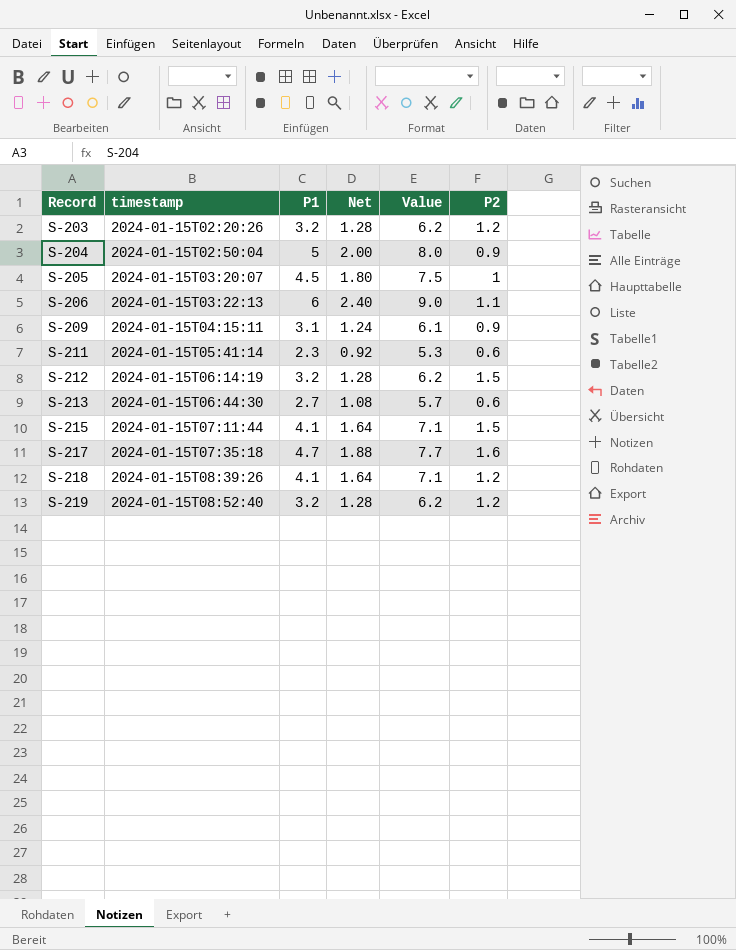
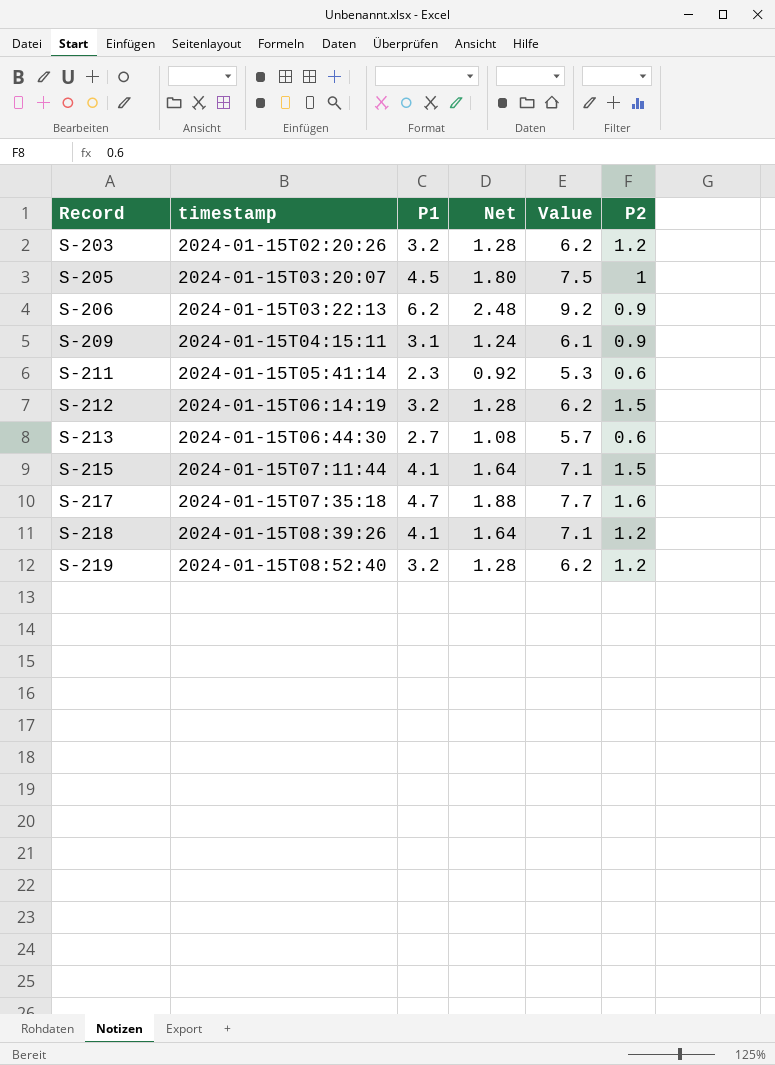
row S-204: 2024-01-15T02:50:04 | 5 | 2.00 | 8.0 | 0.9 -> none
S-206 | P1: 6 -> 6.2
S-206 | Net: 2.40 -> 2.48
S-206 | Value: 9.0 -> 9.2
S-206 | P2: 1.1 -> 0.9

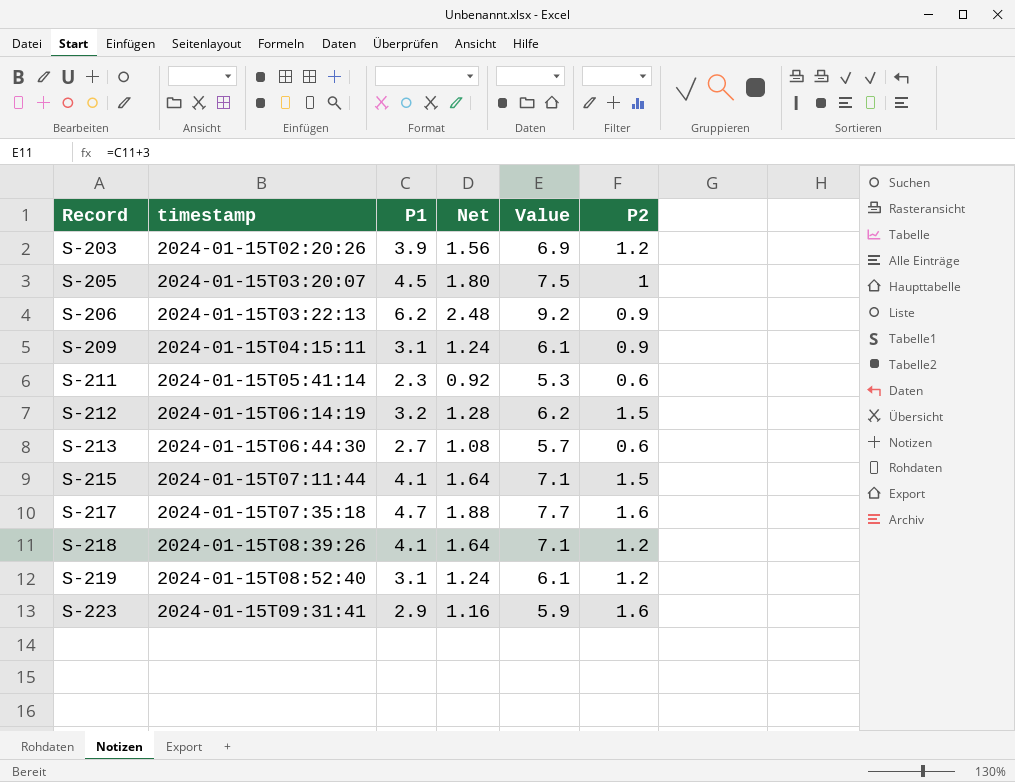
S-203 | P1: 3.2 -> 3.9
S-203 | Net: 1.28 -> 1.56
S-203 | Value: 6.2 -> 6.9
S-219 | P1: 3.2 -> 3.1
S-219 | Net: 1.28 -> 1.24
S-219 | Value: 6.2 -> 6.1
row S-223: none -> 2024-01-15T09:31:41 | 2.9 | 1.16 | 5.9 | 1.6

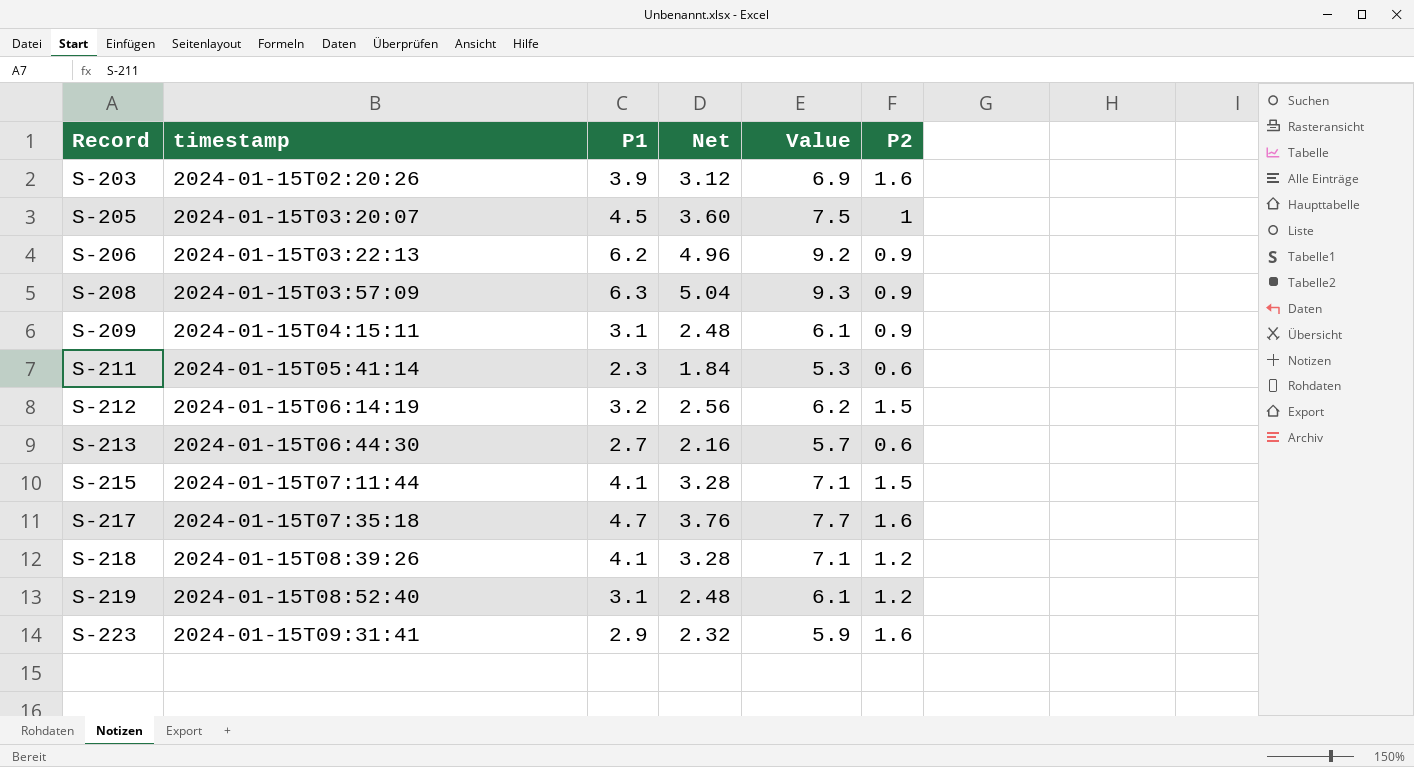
column Net | formula: [P1] * 0.4 -> [P1] * 0.8
S-203 | P2: 1.2 -> 1.6
row S-208: none -> 2024-01-15T03:57:09 | 6.3 | 5.04 | 9.3 | 0.9

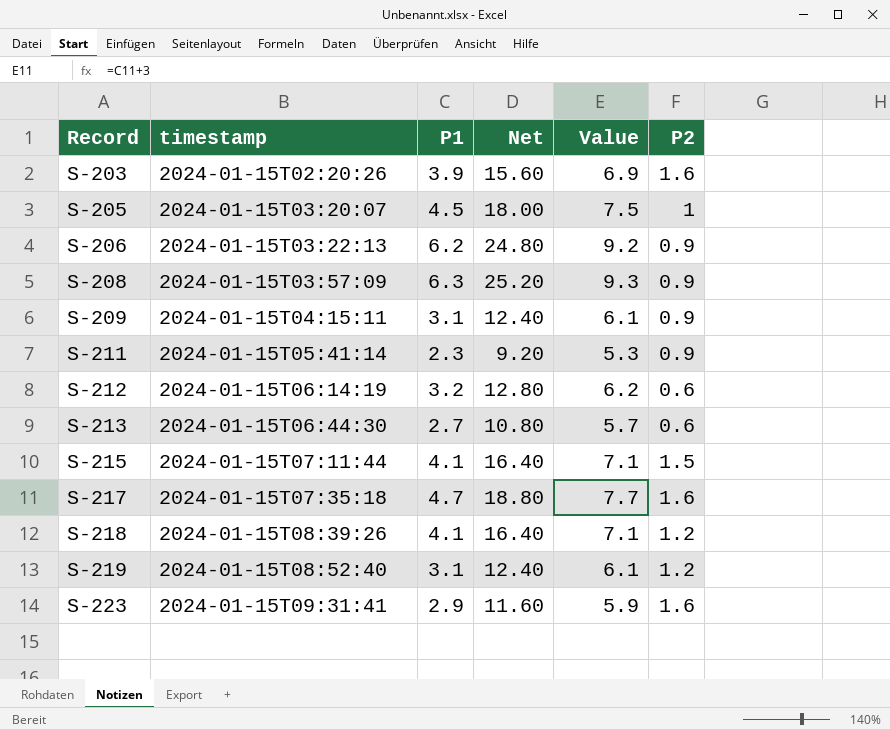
column Net | formula: [P1] * 0.8 -> [P1] * 4
S-211 | P2: 0.6 -> 0.9
S-212 | P2: 1.5 -> 0.6

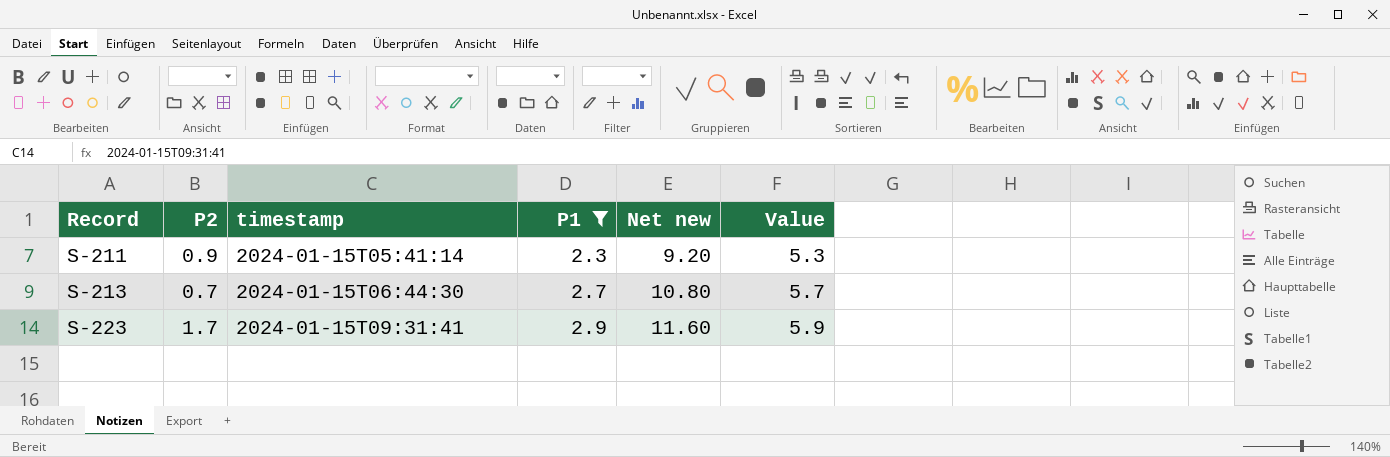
filter: none -> P1 <= 2.9
column P2 | position: 6 -> 2
column name: Net -> Net new
S-213 | P2: 0.6 -> 0.7
S-223 | P2: 1.6 -> 1.7

